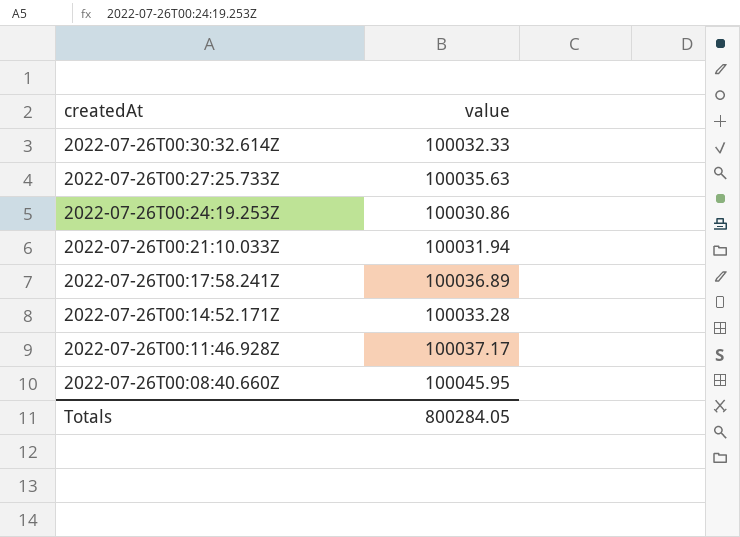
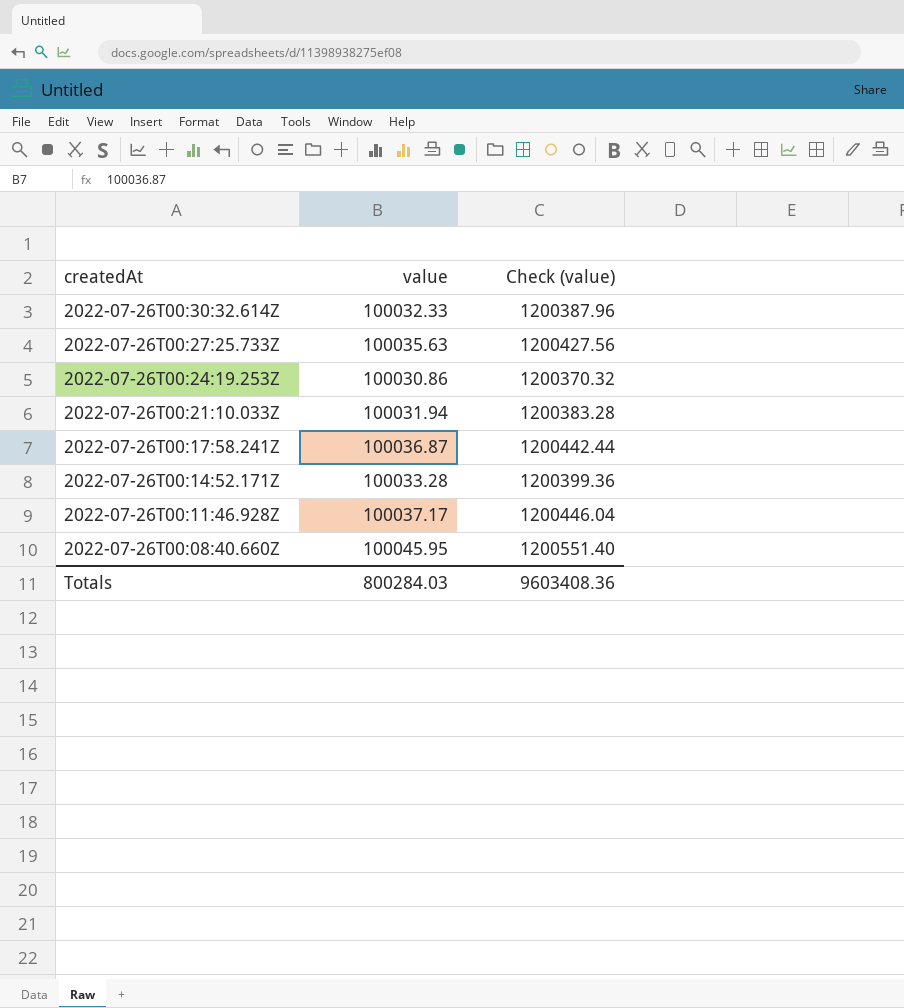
column Check (value) | formula: none -> [value] * 12
2022-07-26T00:17:58.241Z | value: 100036.89 -> 100036.87
Totals | value: 800284.05 -> 800284.03

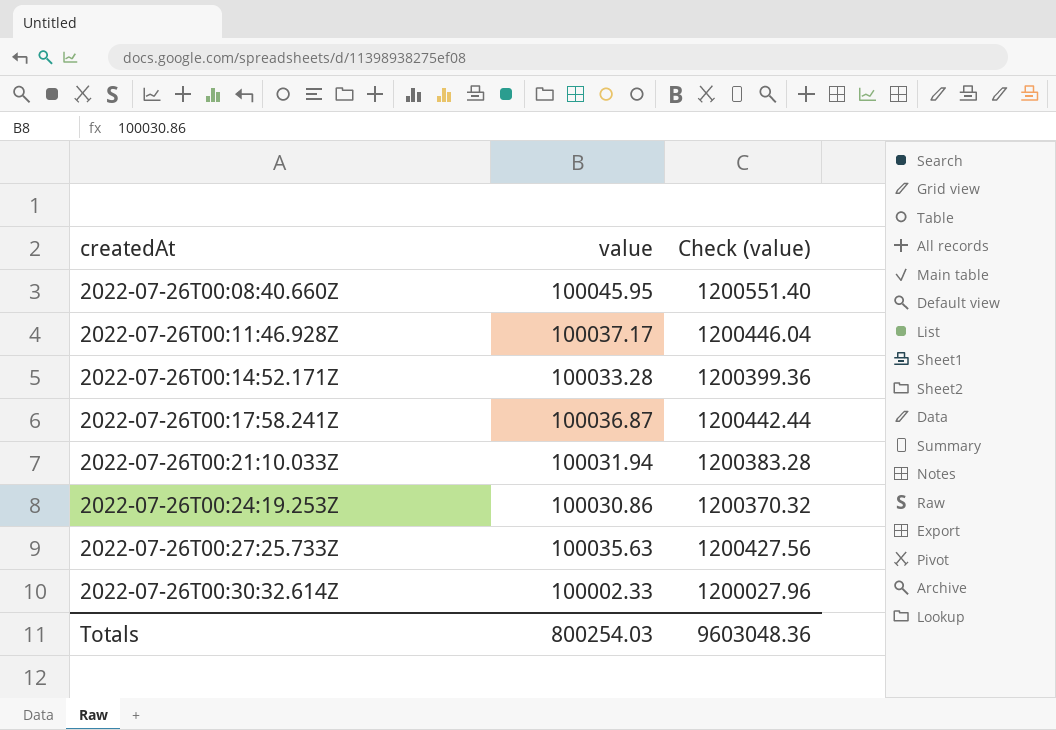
row order: createdAt descending -> createdAt ascending
2022-07-26T00:30:32.614Z | value: 100032.33 -> 100002.33
2022-07-26T00:30:32.614Z | Check (value): 1200387.96 -> 1200027.96
Totals | value: 800284.03 -> 800254.03
Totals | Check (value): 9603408.36 -> 9603048.36

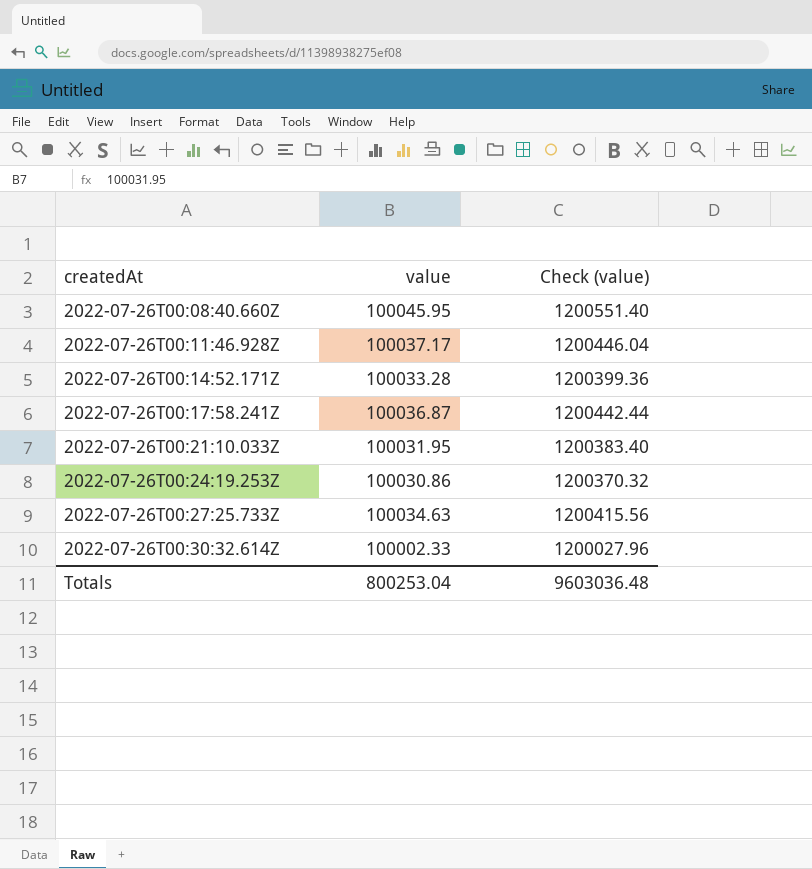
2022-07-26T00:21:10.033Z | value: 100031.94 -> 100031.95
2022-07-26T00:21:10.033Z | Check (value): 1200383.28 -> 1200383.40
2022-07-26T00:27:25.733Z | value: 100035.63 -> 100034.63
2022-07-26T00:27:25.733Z | Check (value): 1200427.56 -> 1200415.56
Totals | value: 800254.03 -> 800253.04
Totals | Check (value): 9603048.36 -> 9603036.48

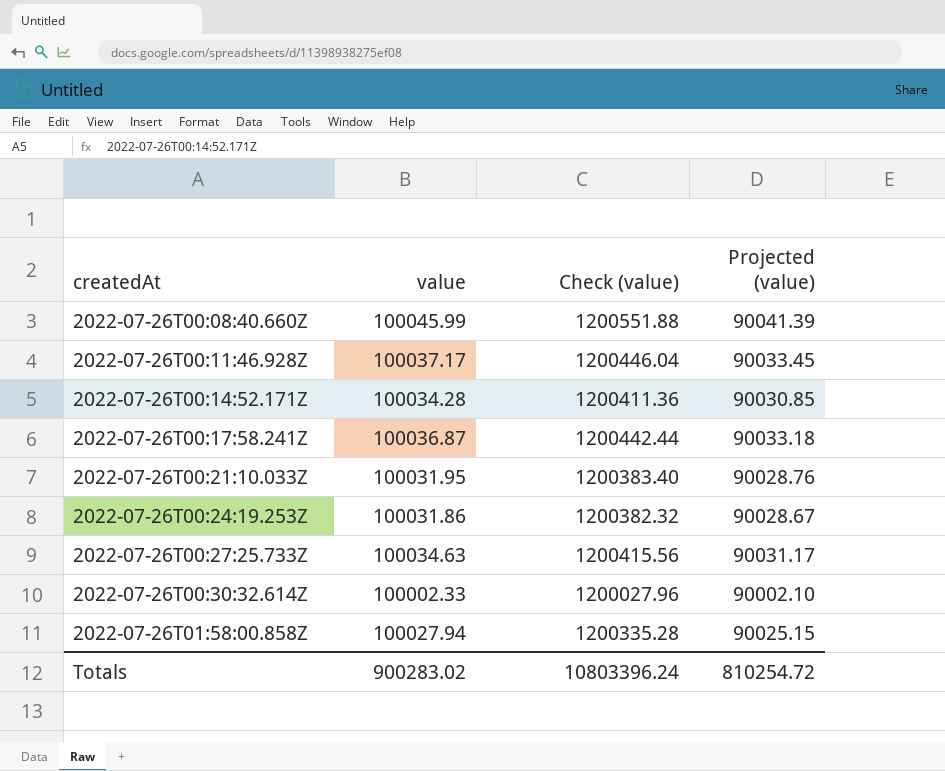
column Projected (value) | formula: none -> [value] * 0.9
2022-07-26T00:08:40.660Z | value: 100045.95 -> 100045.99
2022-07-26T00:08:40.660Z | Check (value): 1200551.40 -> 1200551.88
2022-07-26T00:14:52.171Z | value: 100033.28 -> 100034.28
2022-07-26T00:14:52.171Z | Check (value): 1200399.36 -> 1200411.36
2022-07-26T00:24:19.253Z | value: 100030.86 -> 100031.86
2022-07-26T00:24:19.253Z | Check (value): 1200370.32 -> 1200382.32
row 2022-07-26T01:58:00.858Z: none -> 100027.94 | 1200335.28 | 90025.15
Totals | value: 800253.04 -> 900283.02
Totals | Check (value): 9603036.48 -> 10803396.24

